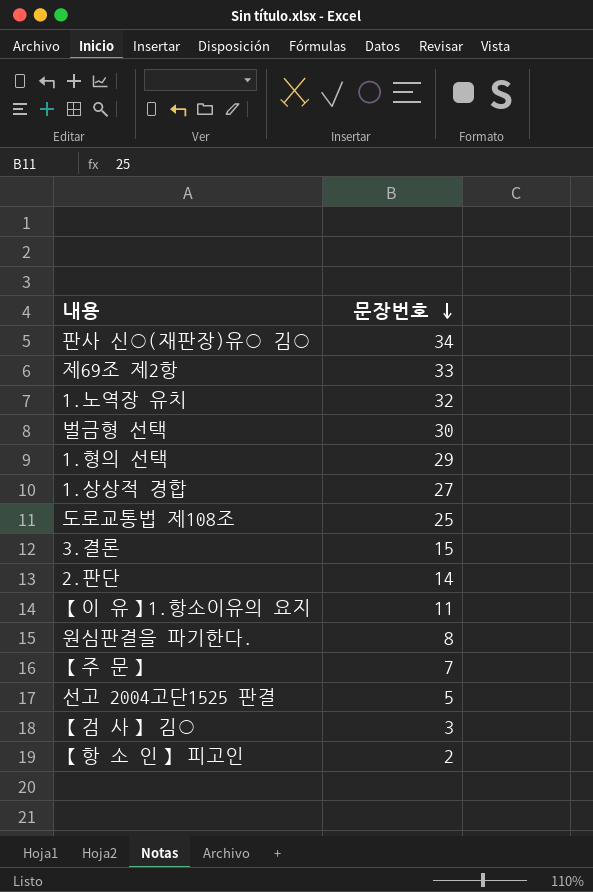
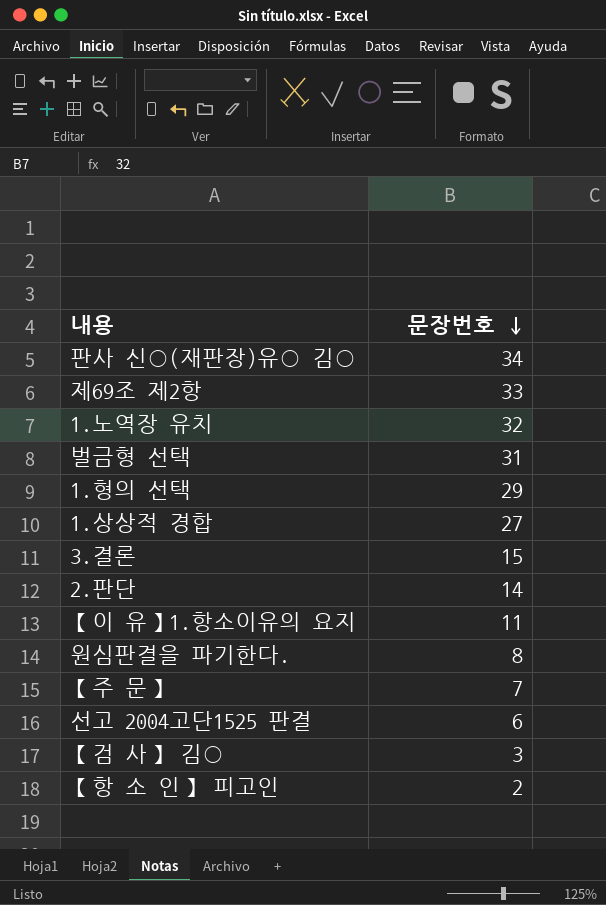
row 도로교통법 제108조: 25 -> none
벌금형 선택 | 문장번호: 30 -> 31
선고 2004고단1525 판결 | 문장번호: 5 -> 6

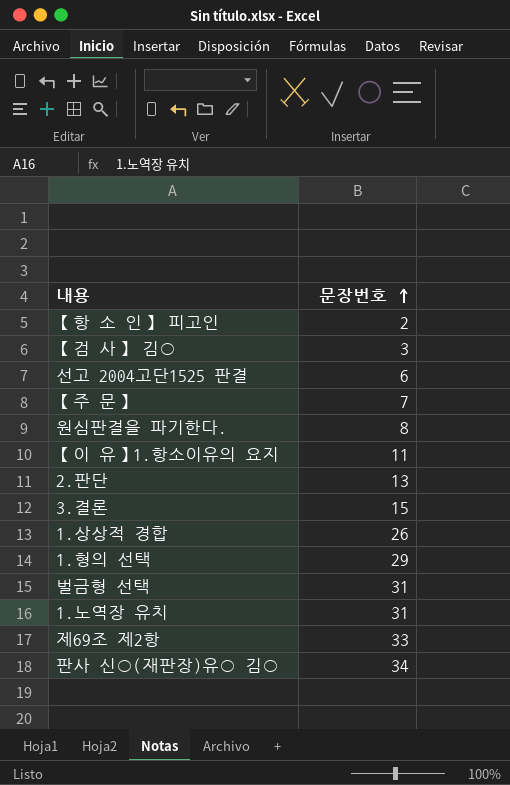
row order: 문장번호 descending -> 문장번호 ascending
2.판단 | 문장번호: 14 -> 13
1.상상적 경합 | 문장번호: 27 -> 26
1.노역장 유치 | 문장번호: 32 -> 31

